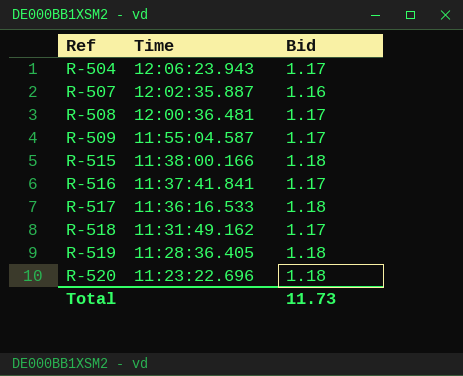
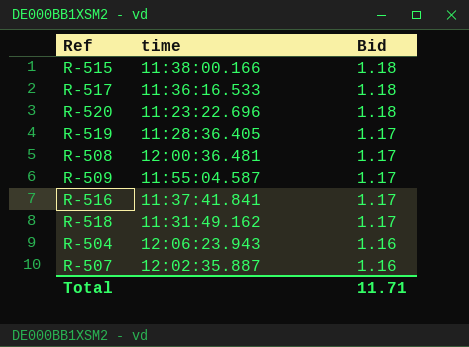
row order: Ref ascending -> Bid descending
column name: Time -> time
R-519 | Bid: 1.18 -> 1.17
R-504 | Bid: 1.17 -> 1.16
Total | Bid: 11.73 -> 11.71

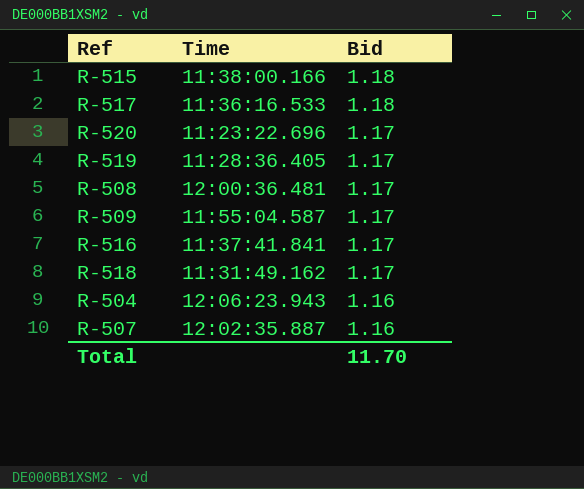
column name: time -> Time
R-520 | Bid: 1.18 -> 1.17
Total | Bid: 11.71 -> 11.70

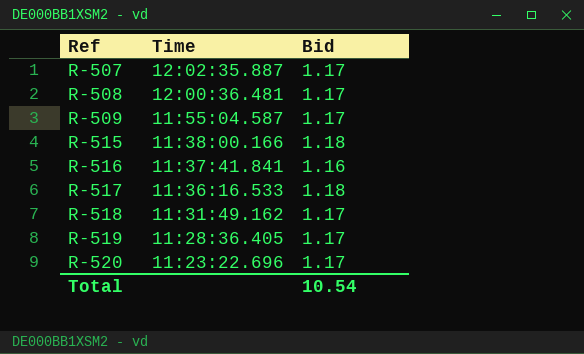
row order: Bid descending -> Ref ascending
row R-504: 12:06:23.943 | 1.16 -> none
R-507 | Bid: 1.16 -> 1.17
R-516 | Bid: 1.17 -> 1.16
Total | Bid: 11.70 -> 10.54

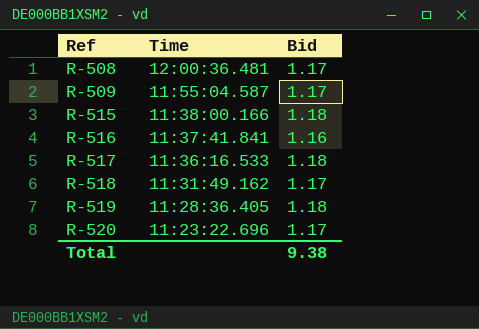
row R-507: 12:02:35.887 | 1.17 -> none
R-519 | Bid: 1.17 -> 1.18
Total | Bid: 10.54 -> 9.38

